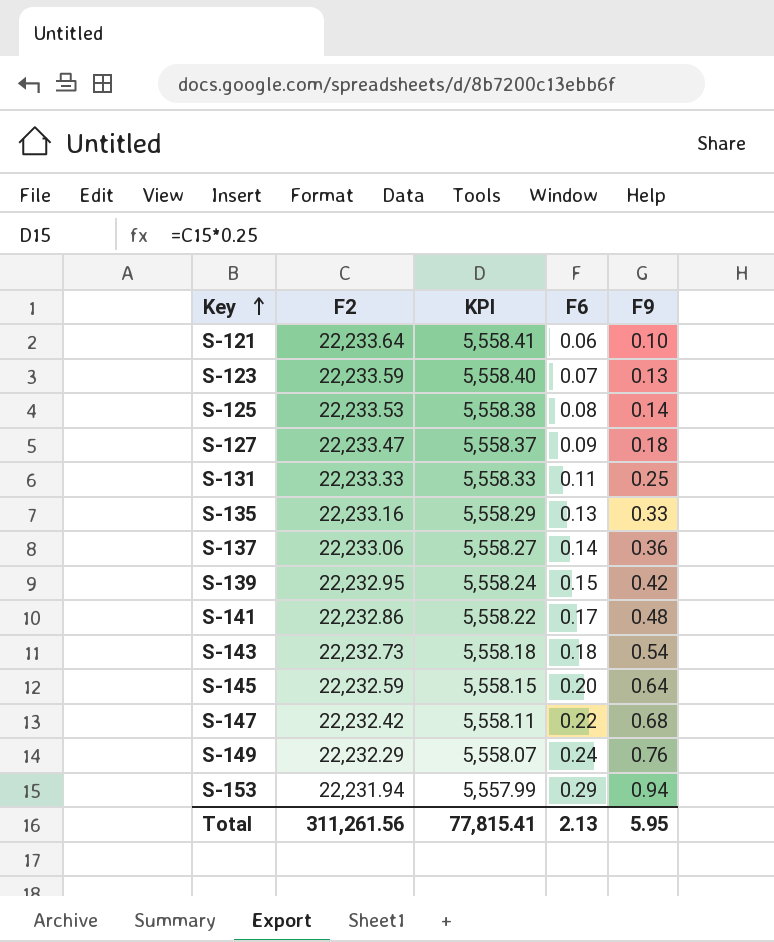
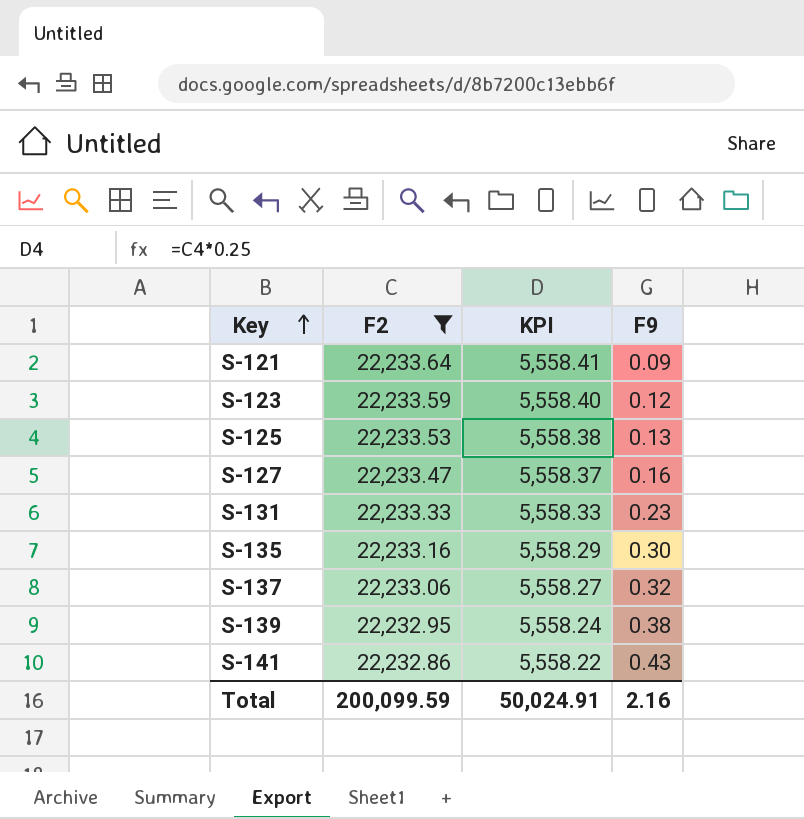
filter: none -> F2 >= 22,232.86
column F6 | position: 4 -> none
S-121 | F9: 0.10 -> 0.09
S-123 | F9: 0.13 -> 0.12
S-125 | F9: 0.14 -> 0.13
S-127 | F9: 0.18 -> 0.16
S-131 | F9: 0.25 -> 0.23
S-135 | F9: 0.33 -> 0.30
S-137 | F9: 0.36 -> 0.32
S-139 | F9: 0.42 -> 0.38
S-141 | F9: 0.48 -> 0.43
Total | F2: 311,261.56 -> 200,099.59
Total | KPI: 77,815.41 -> 50,024.91
Total | F9: 5.95 -> 2.16

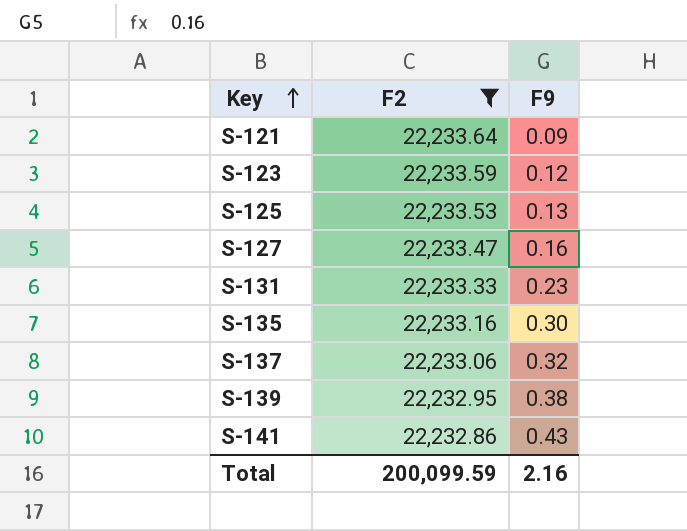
column KPI | formula: [F2] * 0.25 -> none

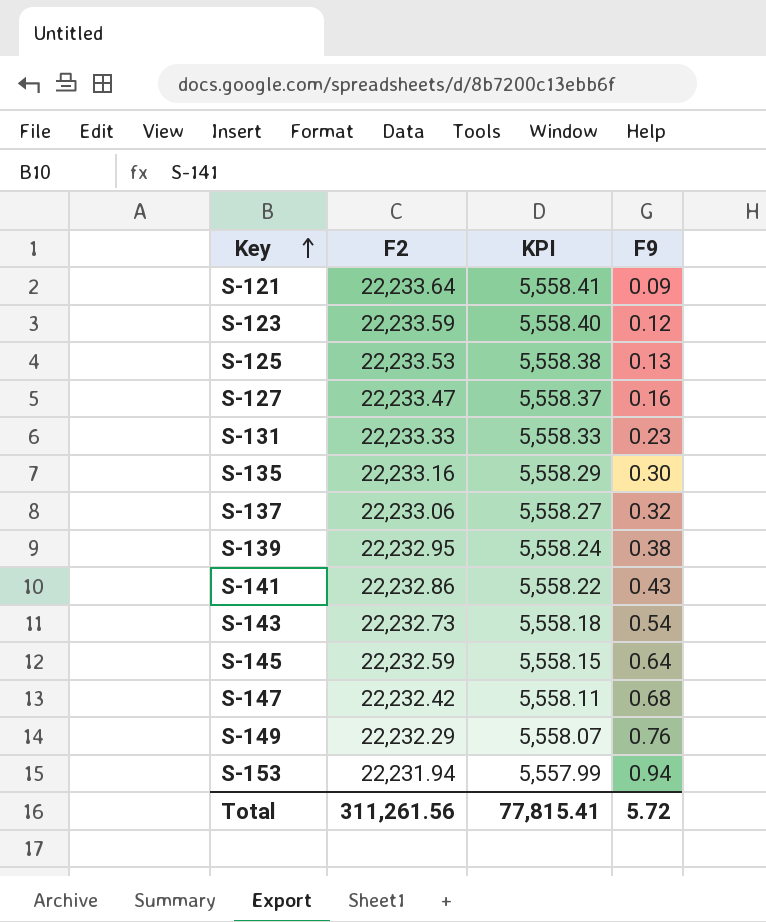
filter: F2 >= 22,232.86 -> none
column KPI | formula: none -> [F2] * 0.25
Total | F2: 200,099.59 -> 311,261.56
Total | F9: 2.16 -> 5.72

